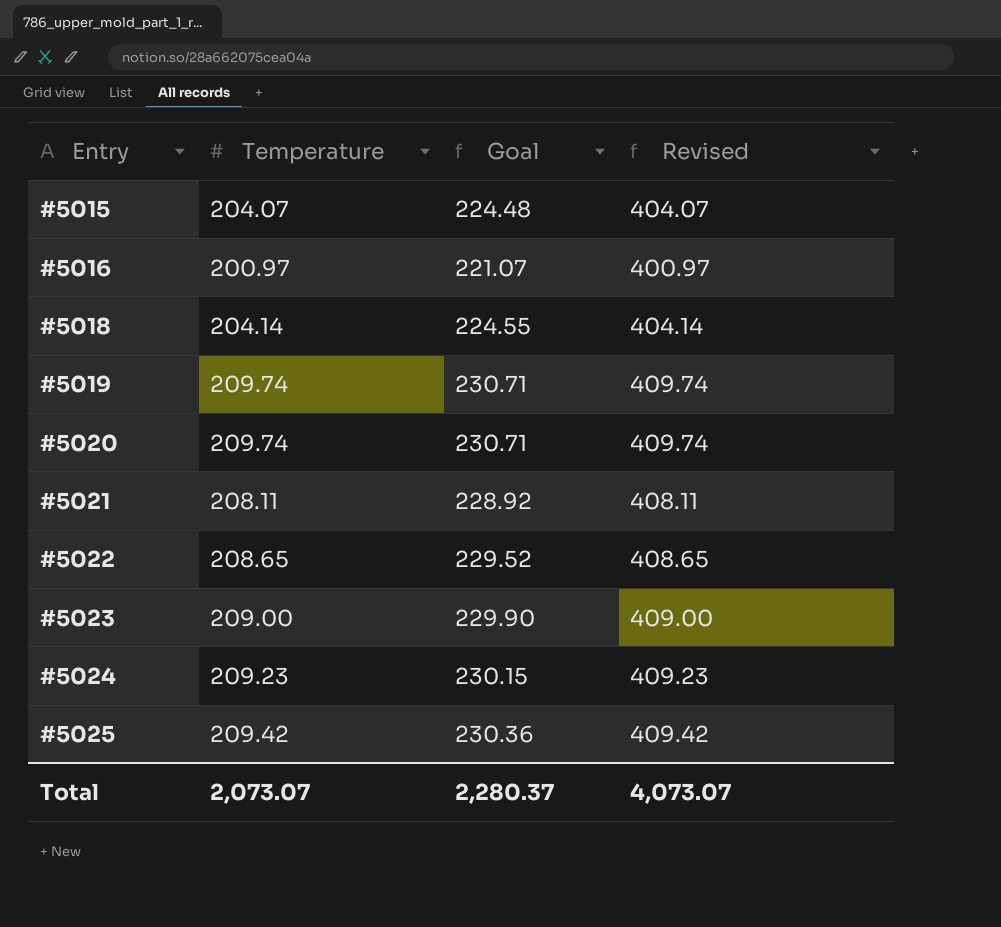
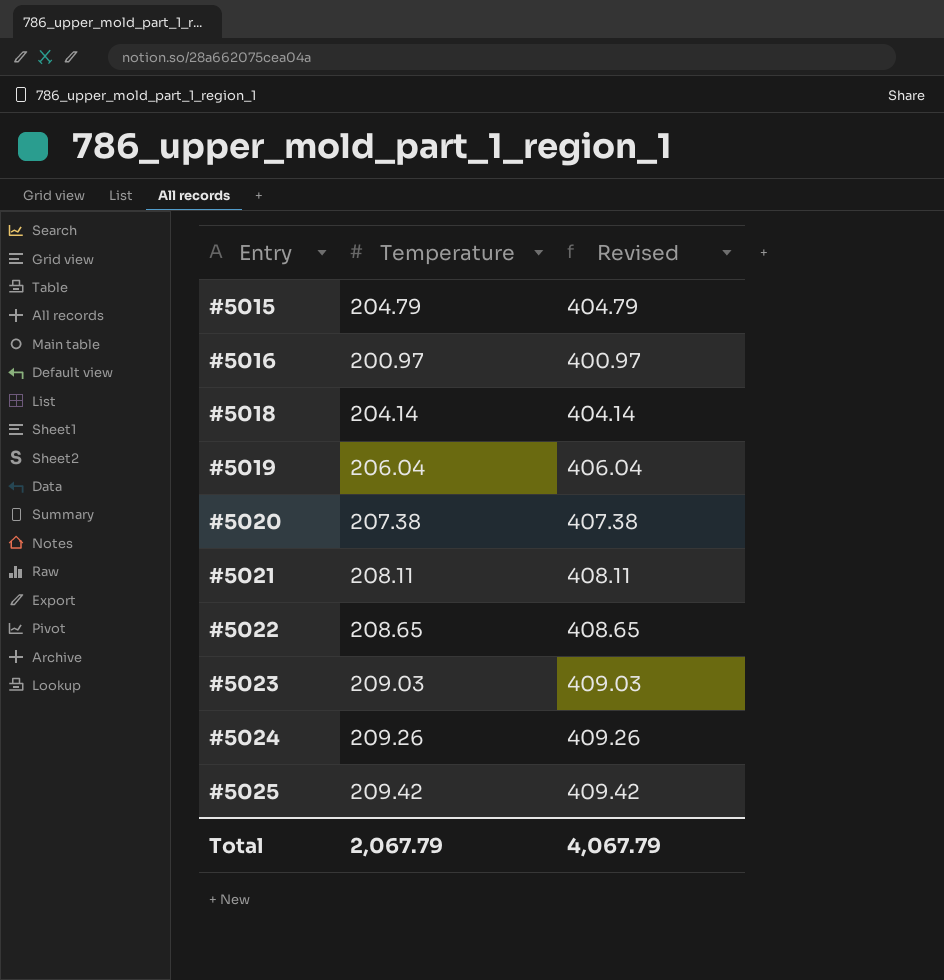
column Goal | formula: [Temperature] * 1.1 -> none
#5015 | Temperature: 204.07 -> 204.79
#5015 | Revised: 404.07 -> 404.79
#5019 | Temperature: 209.74 -> 206.04
#5019 | Revised: 409.74 -> 406.04
#5020 | Temperature: 209.74 -> 207.38
#5020 | Revised: 409.74 -> 407.38
#5023 | Temperature: 209.00 -> 209.03
#5023 | Revised: 409.00 -> 409.03
#5024 | Temperature: 209.23 -> 209.26
#5024 | Revised: 409.23 -> 409.26
Total | Temperature: 2,073.07 -> 2,067.79
Total | Revised: 4,073.07 -> 4,067.79

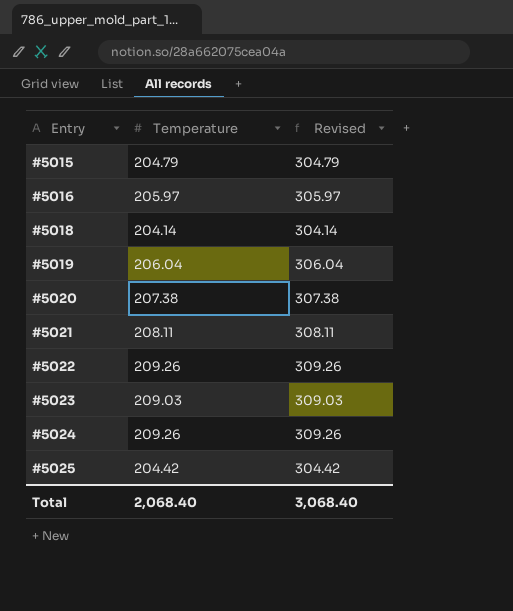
column Revised | formula: [Temperature] + 200 -> [Temperature] + 100
#5016 | Temperature: 200.97 -> 205.97
#5022 | Temperature: 208.65 -> 209.26
#5025 | Temperature: 209.42 -> 204.42
Total | Temperature: 2,067.79 -> 2,068.40
Total | Revised: 4,067.79 -> 3,068.40

